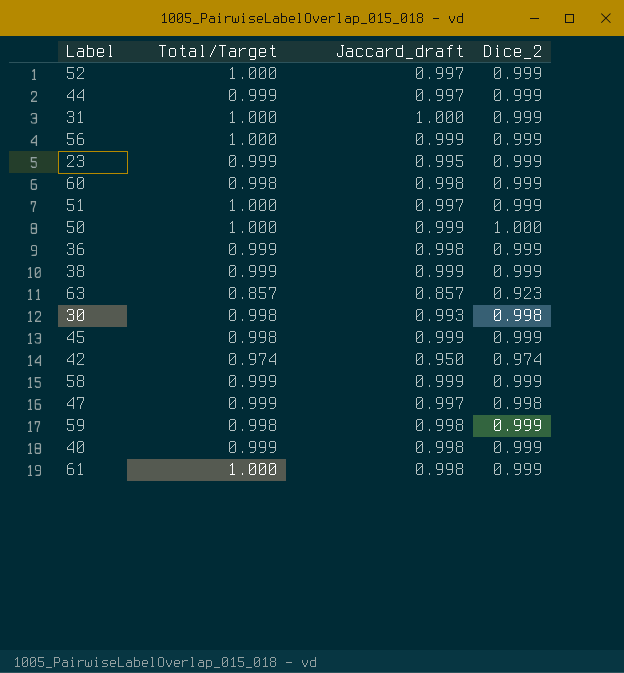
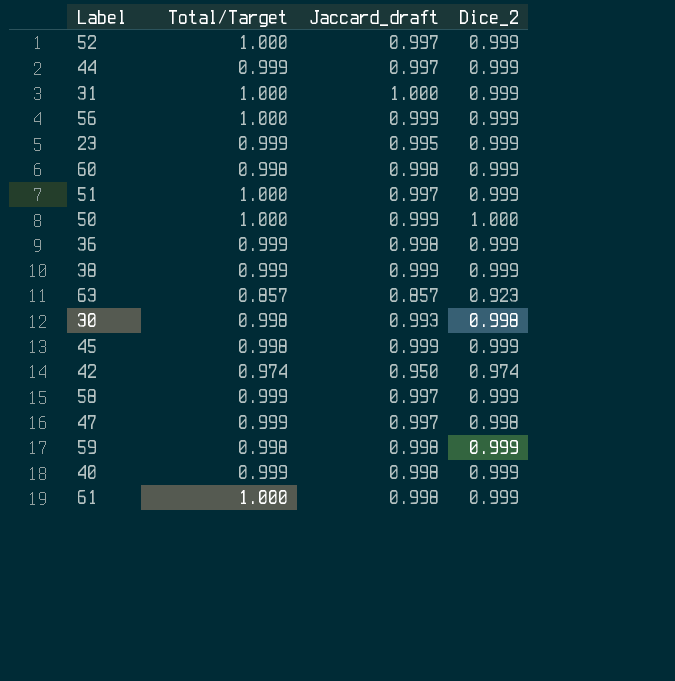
58 | Jaccard_draft: 0.999 -> 0.997

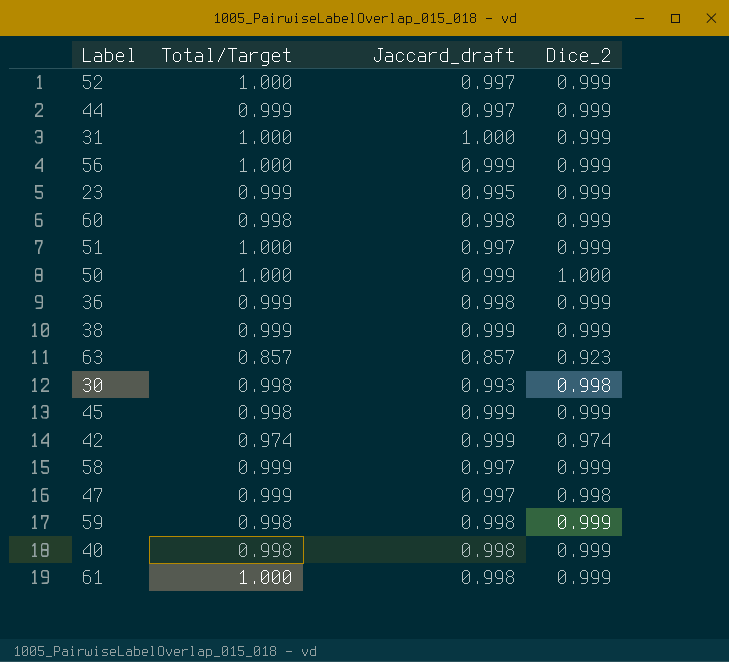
42 | Jaccard_draft: 0.950 -> 0.999
40 | Total/Target: 0.999 -> 0.998

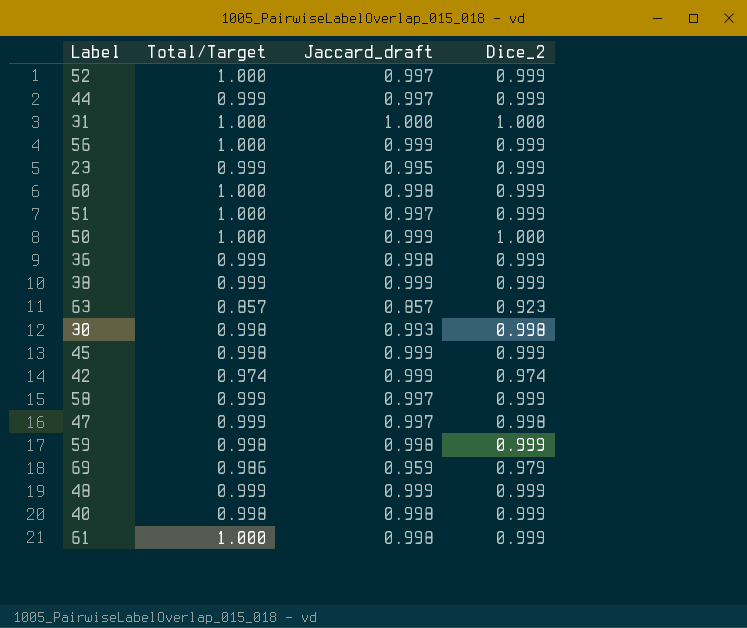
31 | Dice_2: 0.999 -> 1.000
60 | Total/Target: 0.998 -> 1.000
row 69: none -> 0.986 | 0.959 | 0.979
row 48: none -> 0.999 | 0.999 | 0.999

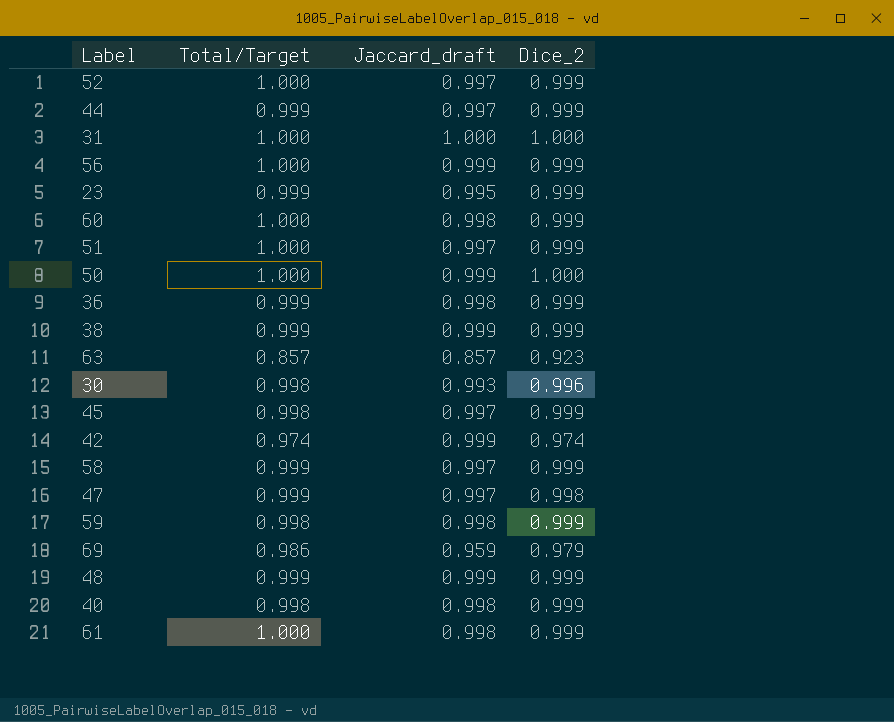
30 | Dice_2: 0.998 -> 0.996
45 | Jaccard_draft: 0.999 -> 0.997

